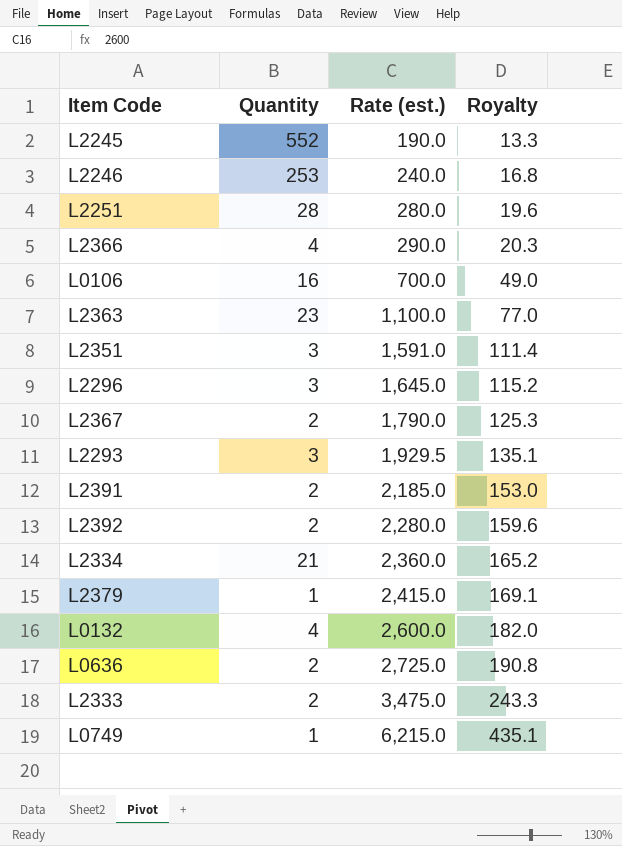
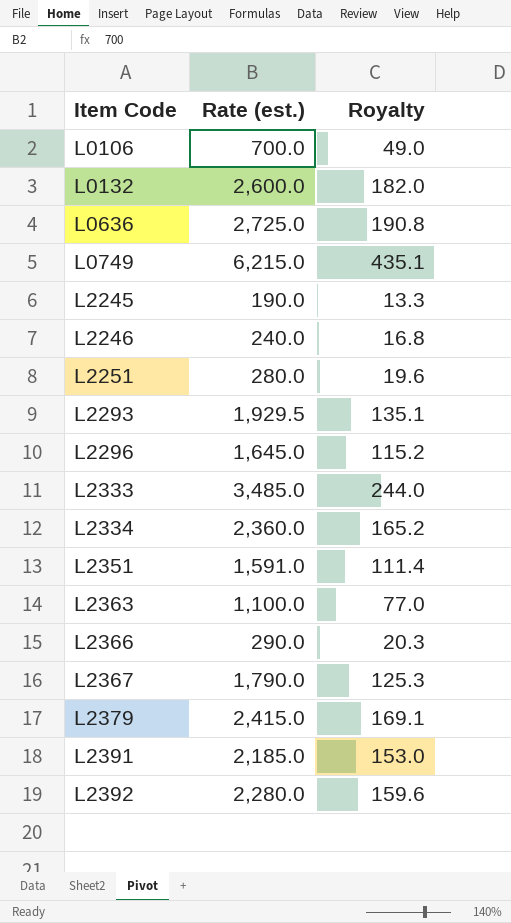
row order: Rate (est.) ascending -> Item Code ascending
column Quantity | position: 2 -> none
L2333 | Rate (est.): 3,475.0 -> 3,485.0
L2333 | Royalty: 243.3 -> 244.0

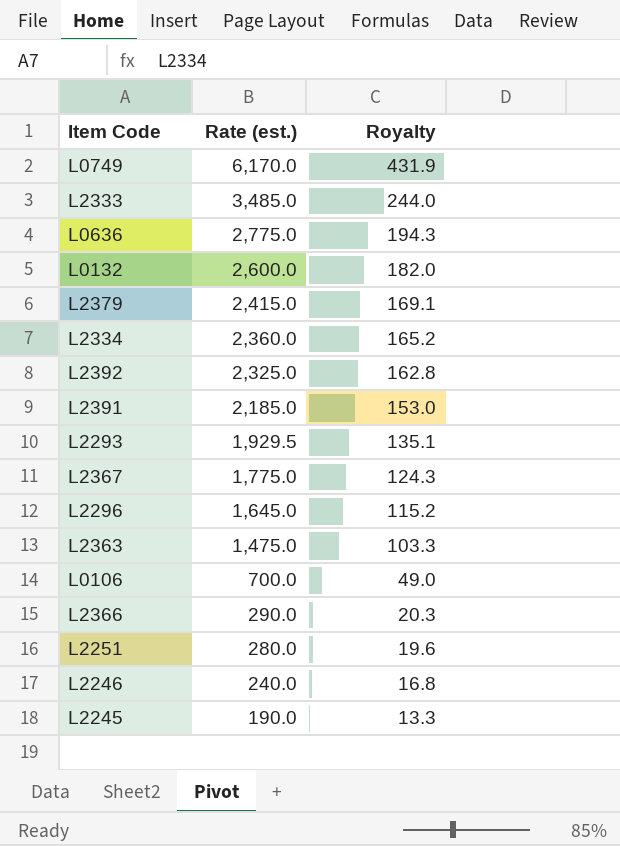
row order: Item Code ascending -> Rate (est.) descending
row L2351: 1,591.0 | 111.4 -> none
L0749 | Rate (est.): 6,215.0 -> 6,170.0
L0749 | Royalty: 435.1 -> 431.9
L0636 | Rate (est.): 2,725.0 -> 2,775.0
L0636 | Royalty: 190.8 -> 194.3
L2392 | Rate (est.): 2,280.0 -> 2,325.0
L2392 | Royalty: 159.6 -> 162.8
L2367 | Rate (est.): 1,790.0 -> 1,775.0
L2367 | Royalty: 125.3 -> 124.3
L2363 | Rate (est.): 1,100.0 -> 1,475.0
L2363 | Royalty: 77.0 -> 103.3

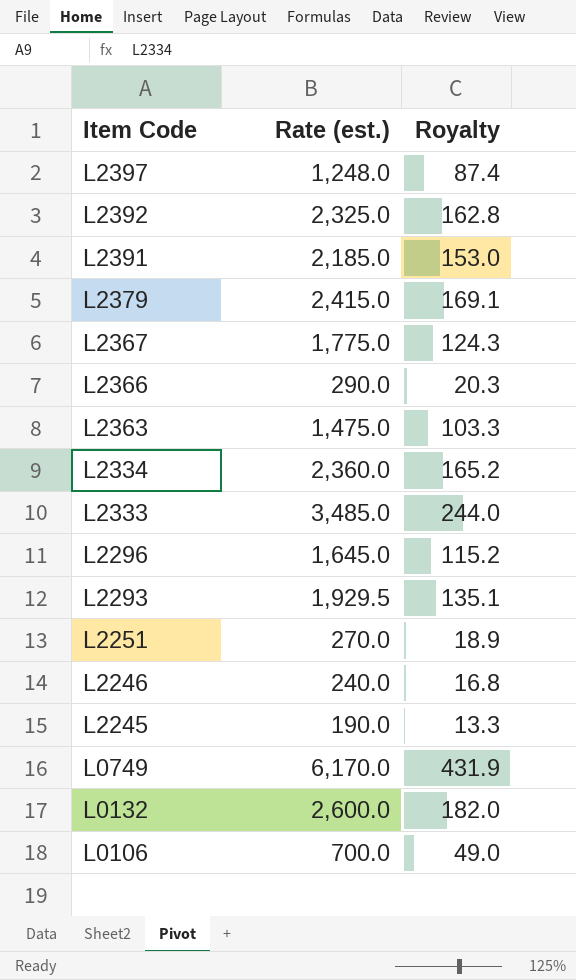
row order: Rate (est.) descending -> Item Code descending
row L0636: 2,775.0 | 194.3 -> none
row L2397: none -> 1,248.0 | 87.4
L2251 | Rate (est.): 280.0 -> 270.0
L2251 | Royalty: 19.6 -> 18.9

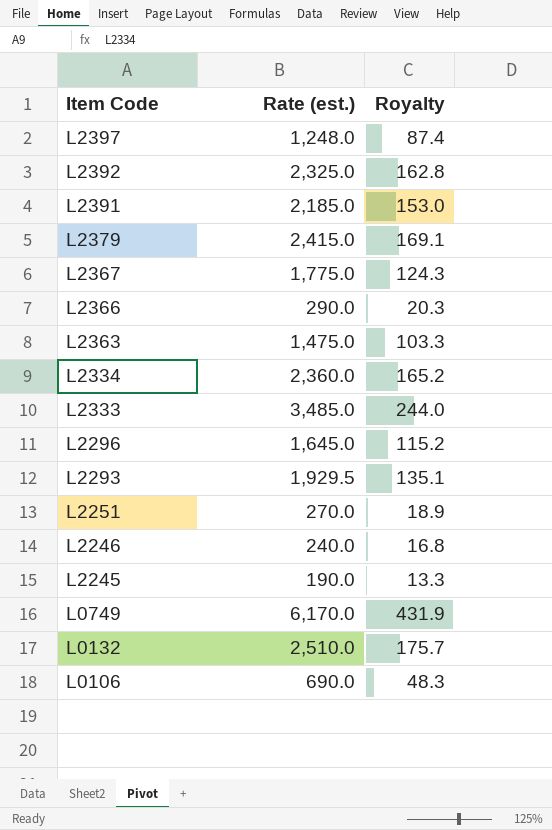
L0132 | Rate (est.): 2,600.0 -> 2,510.0
L0132 | Royalty: 182.0 -> 175.7
L0106 | Rate (est.): 700.0 -> 690.0
L0106 | Royalty: 49.0 -> 48.3

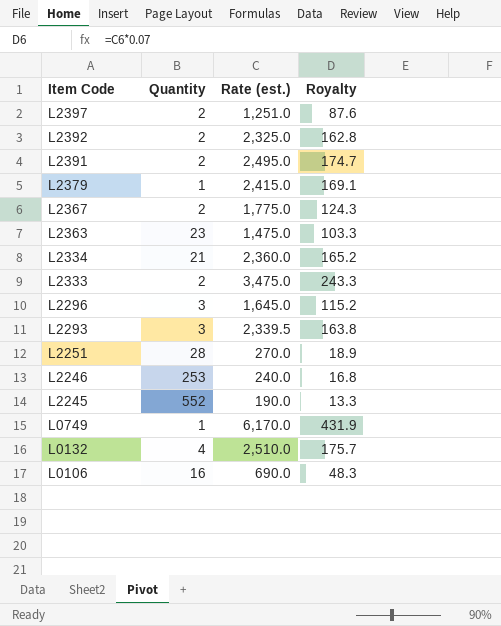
column Quantity | position: none -> 2
row L2366: 290.0 | 20.3 -> none
L2397 | Rate (est.): 1,248.0 -> 1,251.0
L2397 | Royalty: 87.4 -> 87.6
L2391 | Rate (est.): 2,185.0 -> 2,495.0
L2391 | Royalty: 153.0 -> 174.7
L2333 | Rate (est.): 3,485.0 -> 3,475.0
L2333 | Royalty: 244.0 -> 243.3
L2293 | Rate (est.): 1,929.5 -> 2,339.5
L2293 | Royalty: 135.1 -> 163.8

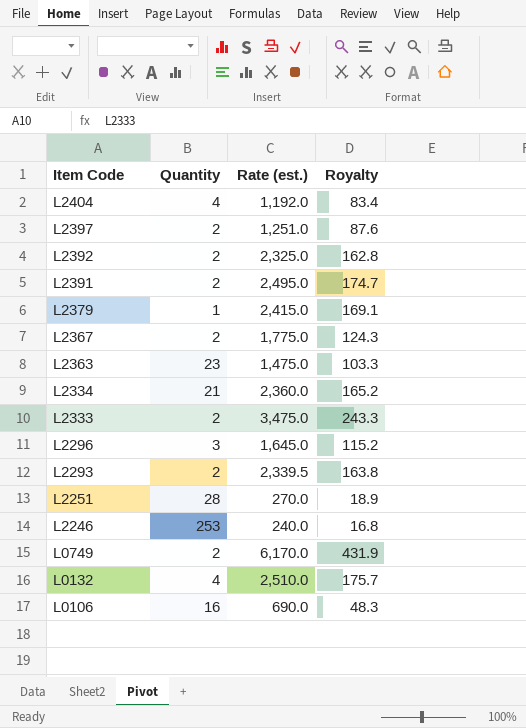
row L2245: 552 | 190.0 | 13.3 -> none
row L2404: none -> 4 | 1,192.0 | 83.4
L2293 | Quantity: 3 -> 2
L0749 | Quantity: 1 -> 2

